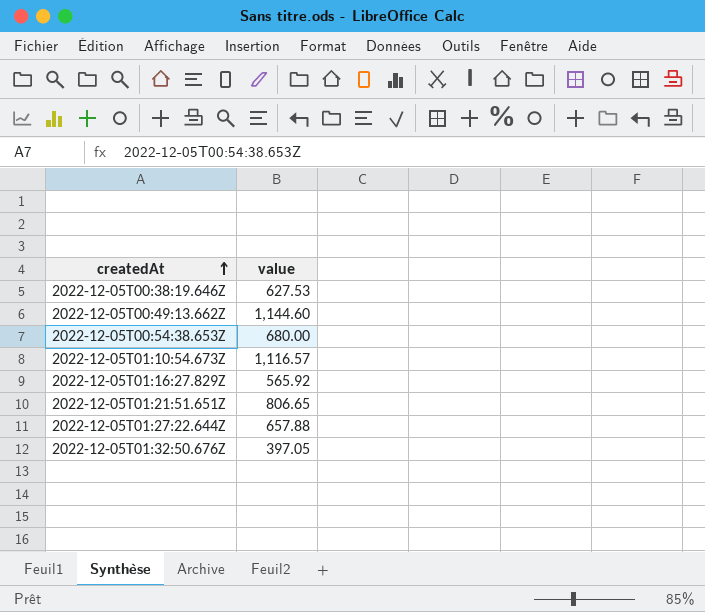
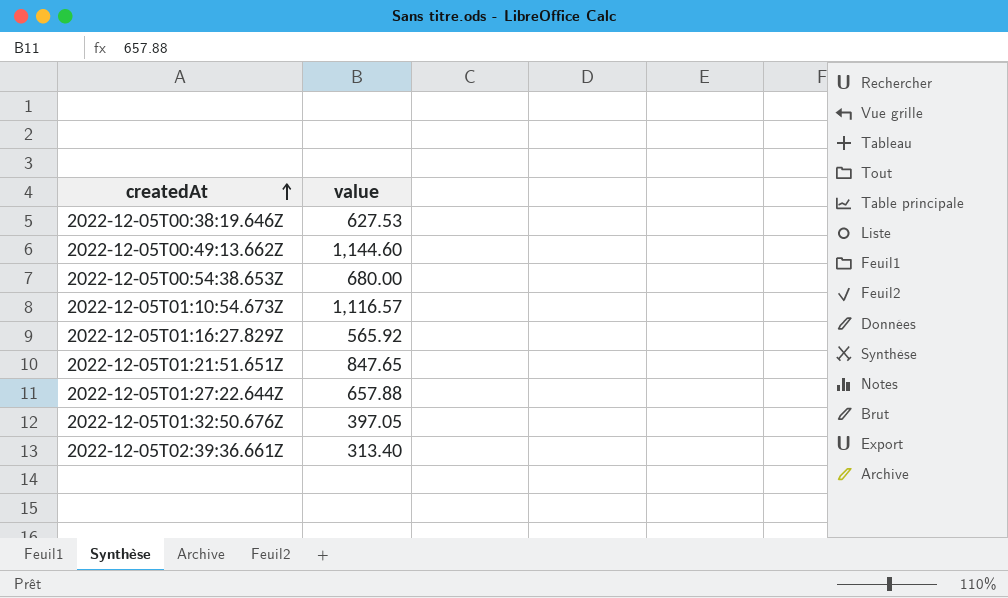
2022-12-05T01:21:51.651Z | value: 806.65 -> 847.65
row 2022-12-05T02:39:36.661Z: none -> 313.40

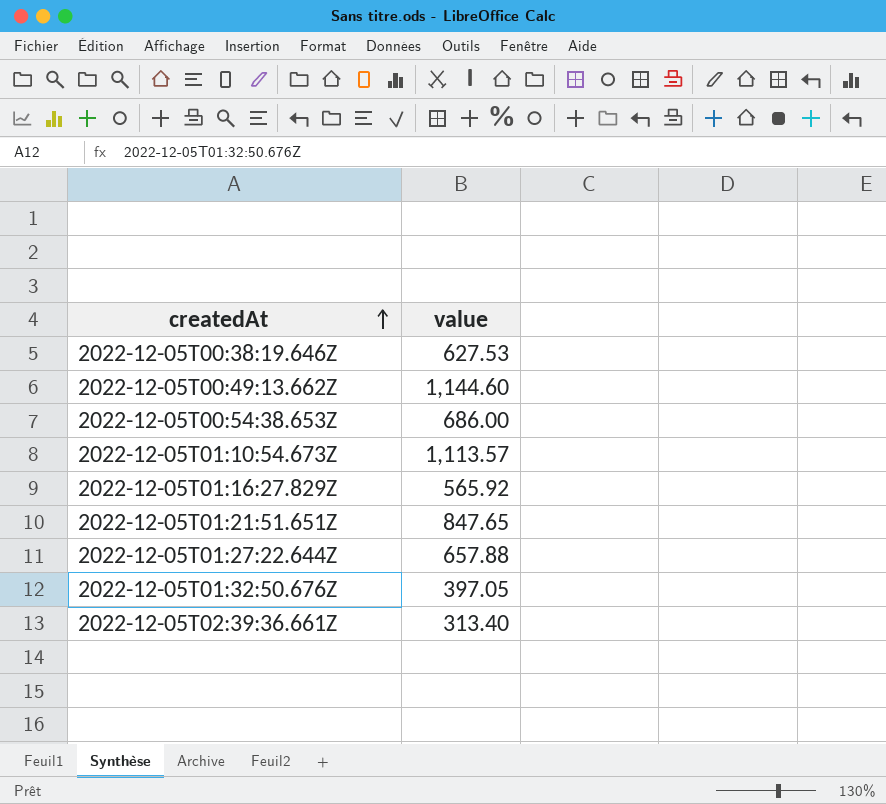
2022-12-05T00:54:38.653Z | value: 680.00 -> 686.00
2022-12-05T01:10:54.673Z | value: 1,116.57 -> 1,113.57

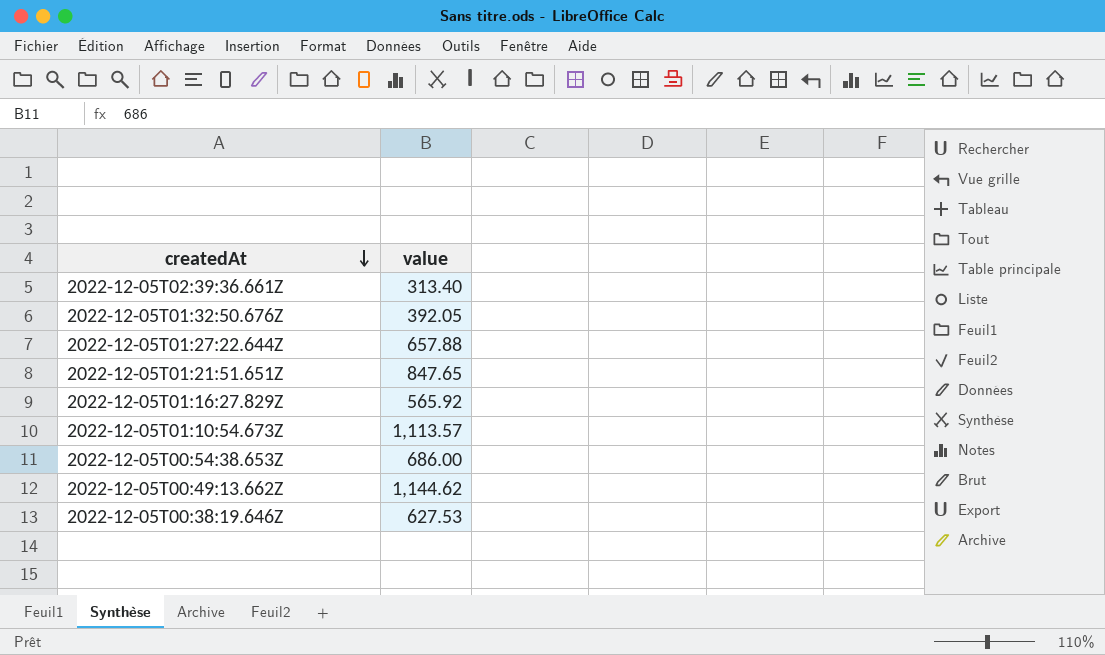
row order: createdAt ascending -> createdAt descending
2022-12-05T01:32:50.676Z | value: 397.05 -> 392.05
2022-12-05T00:49:13.662Z | value: 1,144.60 -> 1,144.62

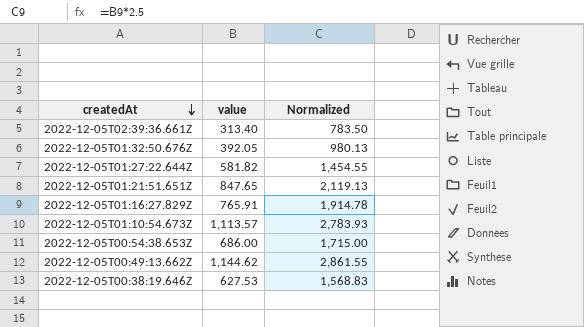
column Normalized | formula: none -> [value] * 2.5
2022-12-05T01:27:22.644Z | value: 657.88 -> 581.82
2022-12-05T01:16:27.829Z | value: 565.92 -> 765.91

